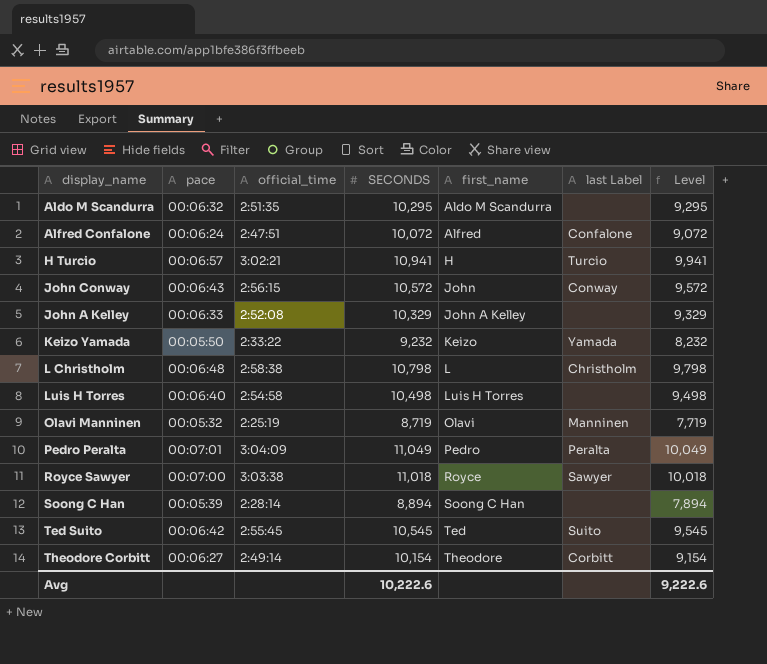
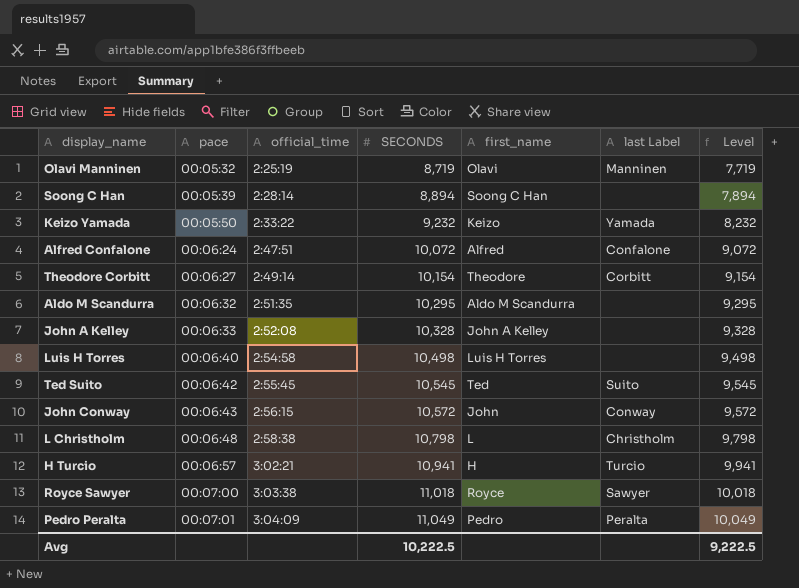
row order: first_name ascending -> pace ascending
John A Kelley | SECONDS: 10,329 -> 10,328
John A Kelley | Level: 9,329 -> 9,328
Avg | SECONDS: 10,222.6 -> 10,222.5
Avg | Level: 9,222.6 -> 9,222.5

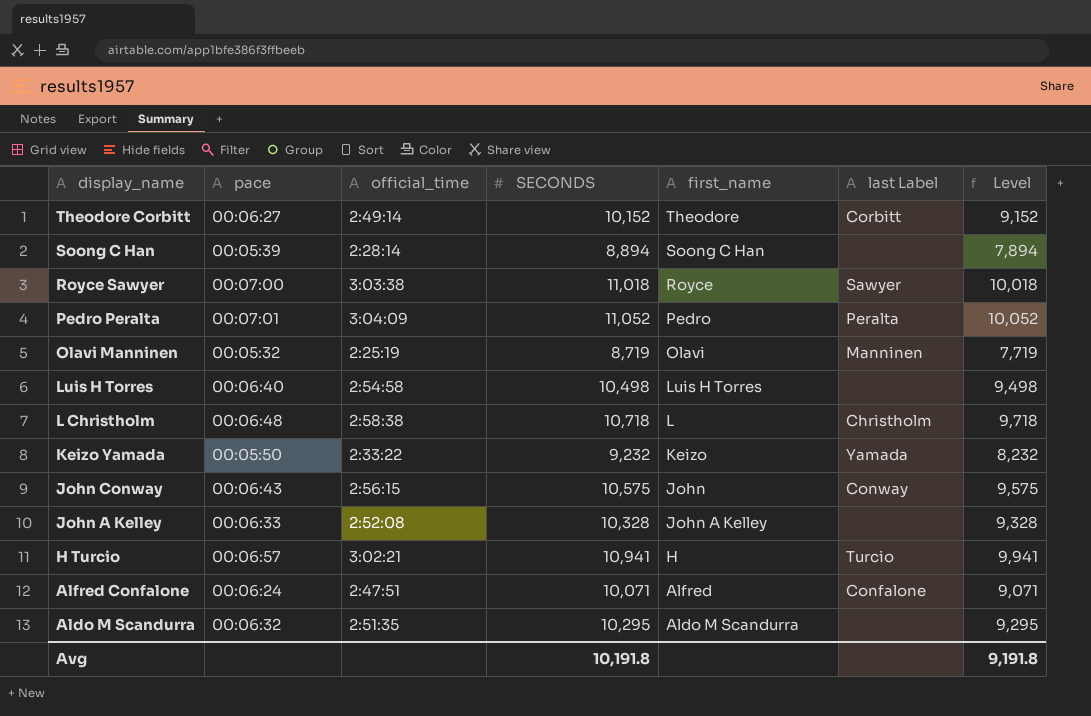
row order: pace ascending -> display_name descending
row Ted Suito: 00:06:42 | 2:55:45 | 10,545 | Ted | Suito | 9,545 -> none
Theodore Corbitt | SECONDS: 10,154 -> 10,152
Theodore Corbitt | Level: 9,154 -> 9,152
Pedro Peralta | SECONDS: 11,049 -> 11,052
Pedro Peralta | Level: 10,049 -> 10,052
L Christholm | SECONDS: 10,798 -> 10,718
L Christholm | Level: 9,798 -> 9,718
John Conway | SECONDS: 10,572 -> 10,575
John Conway | Level: 9,572 -> 9,575
Alfred Confalone | SECONDS: 10,072 -> 10,071
Alfred Confalone | Level: 9,072 -> 9,071
Avg | SECONDS: 10,222.5 -> 10,191.8
Avg | Level: 9,222.5 -> 9,191.8

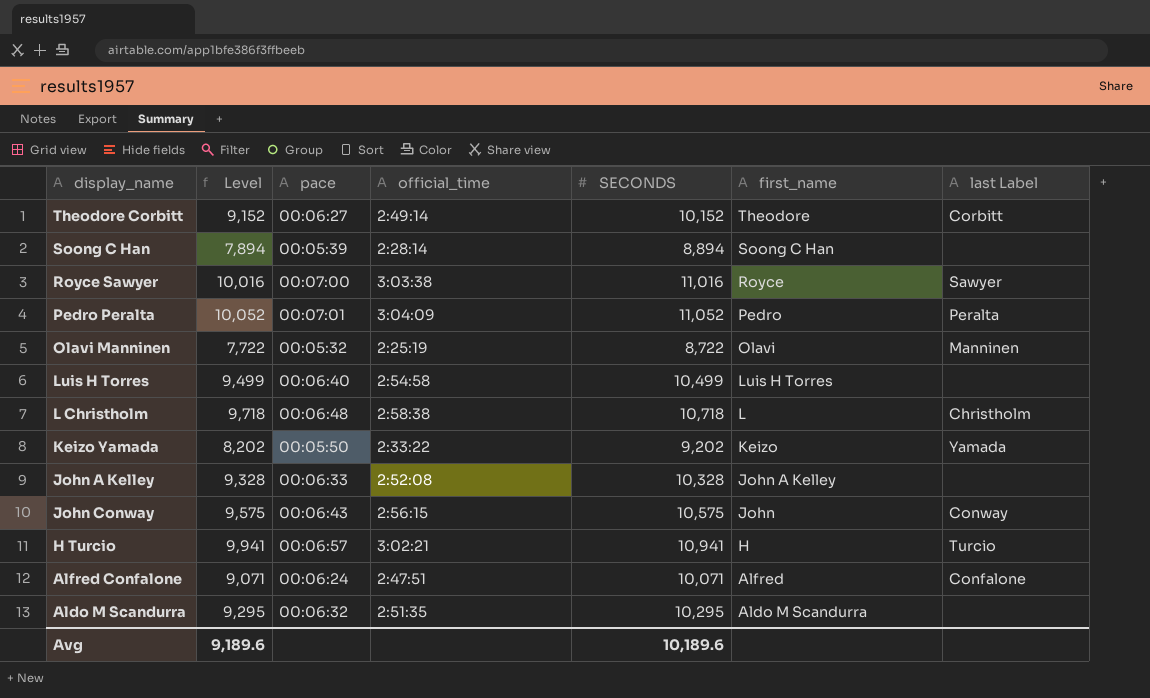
row order: display_name descending -> first_name descending
column Level | position: 7 -> 2
Royce Sawyer | Level: 10,018 -> 10,016
Royce Sawyer | SECONDS: 11,018 -> 11,016
Olavi Manninen | Level: 7,719 -> 7,722
Olavi Manninen | SECONDS: 8,719 -> 8,722
Luis H Torres | Level: 9,498 -> 9,499
Luis H Torres | SECONDS: 10,498 -> 10,499
Keizo Yamada | Level: 8,232 -> 8,202
Keizo Yamada | SECONDS: 9,232 -> 9,202
Avg | Level: 9,191.8 -> 9,189.6
Avg | SECONDS: 10,191.8 -> 10,189.6

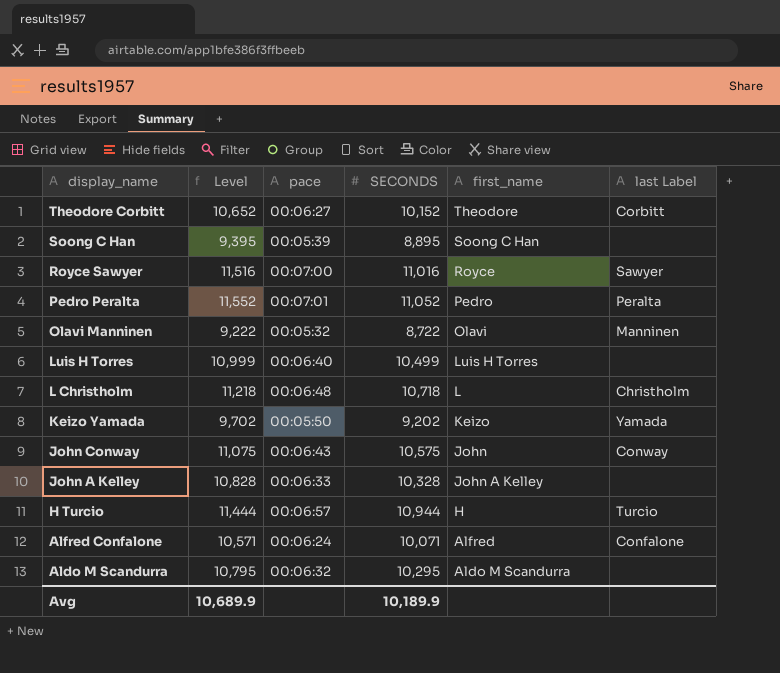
row order: first_name descending -> display_name descending
column official_time | position: 4 -> none
column Level | formula: [SECONDS] - 1000 -> [SECONDS] + 500
Soong C Han | SECONDS: 8,894 -> 8,895
H Turcio | SECONDS: 10,941 -> 10,944
Avg | Level: 9,189.6 -> 10,689.9
Avg | SECONDS: 10,189.6 -> 10,189.9

